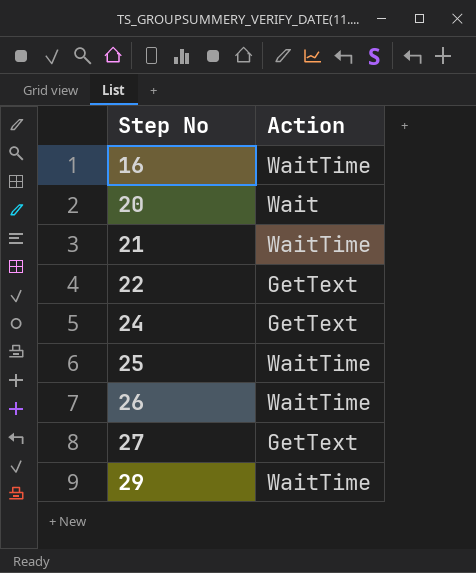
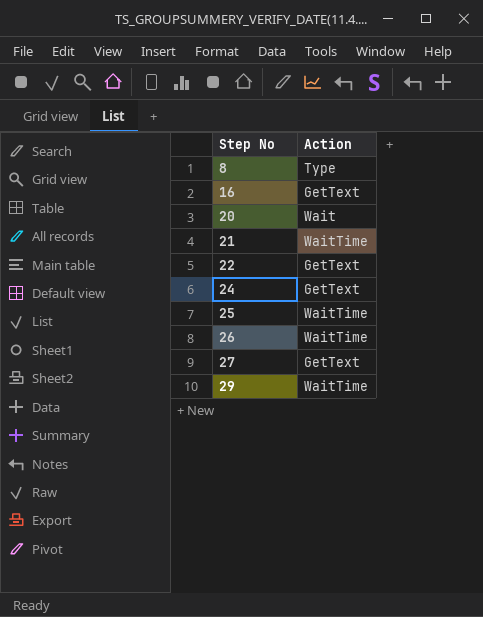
row 8: none -> Type
16 | Action: WaitTime -> GetText

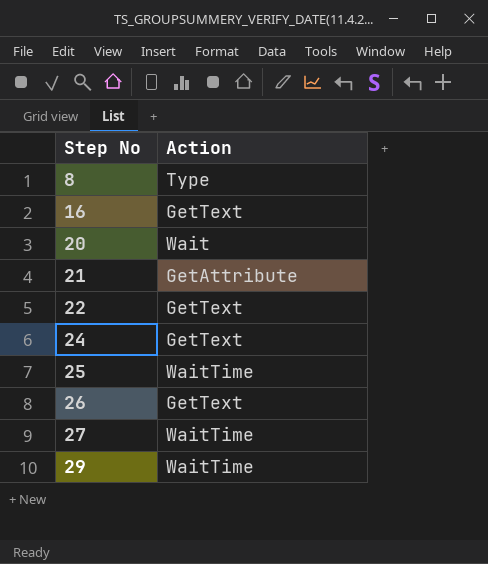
21 | Action: WaitTime -> GetAttribute
26 | Action: WaitTime -> GetText
27 | Action: GetText -> WaitTime

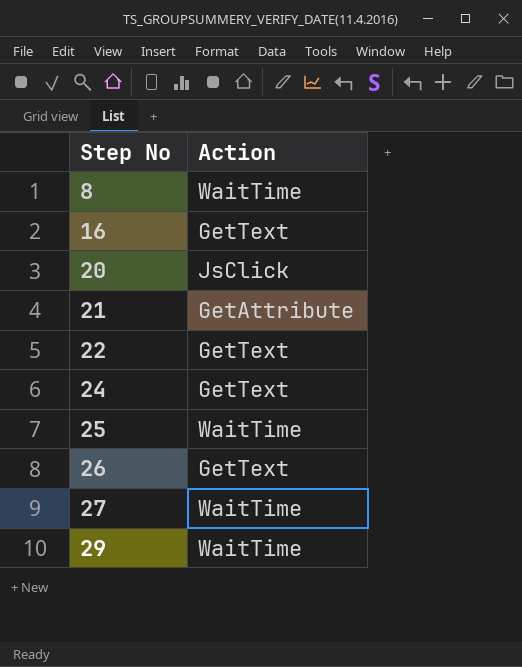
8 | Action: Type -> WaitTime
20 | Action: Wait -> JsClick

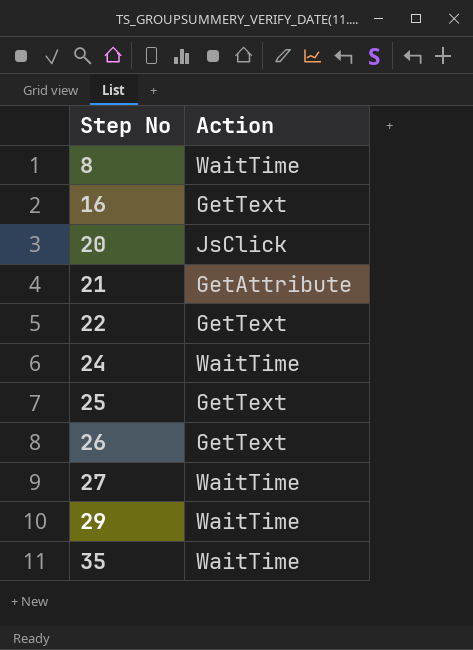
24 | Action: GetText -> WaitTime
25 | Action: WaitTime -> GetText
row 35: none -> WaitTime

